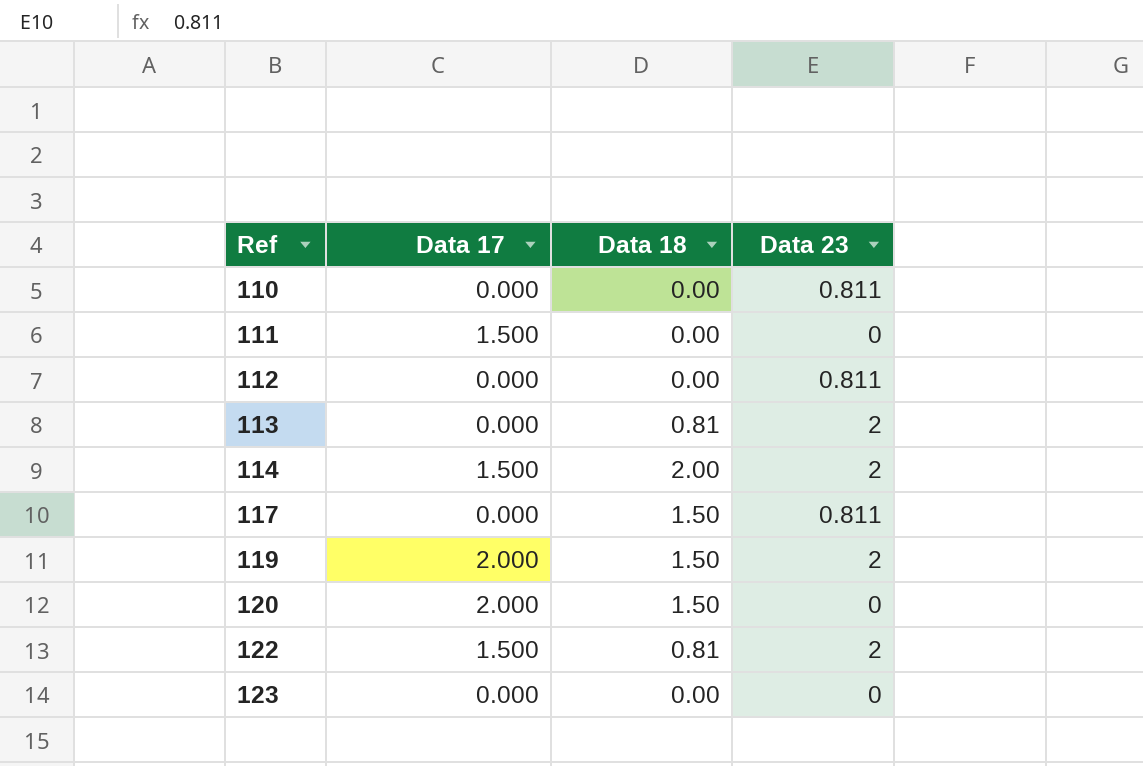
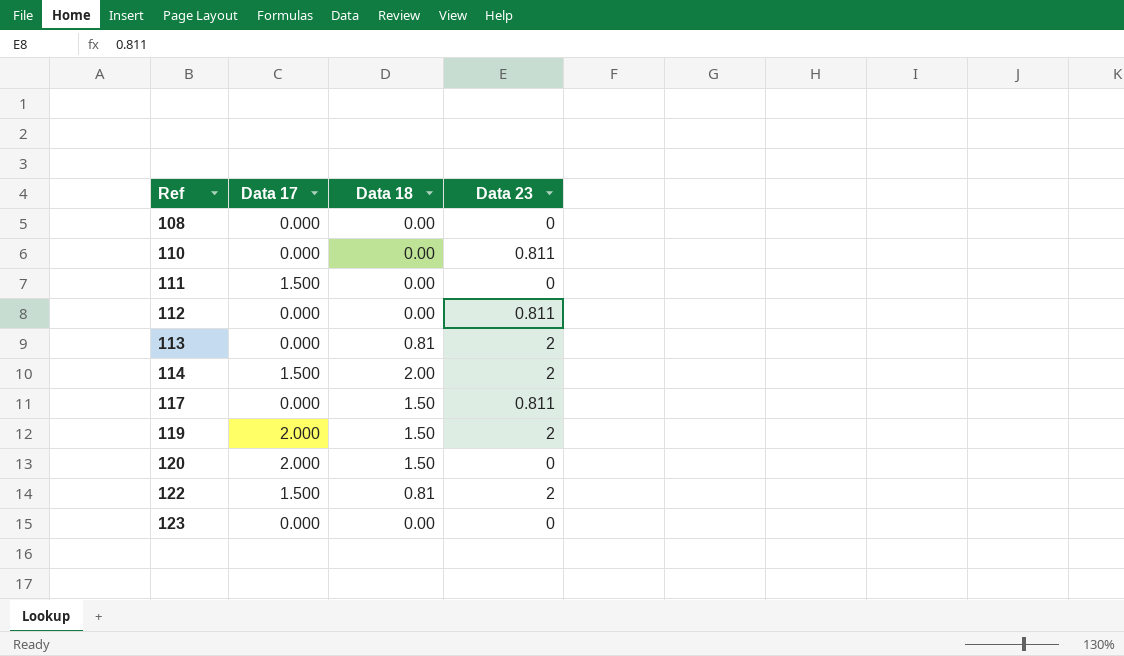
row 108: none -> 0.000 | 0.00 | 0

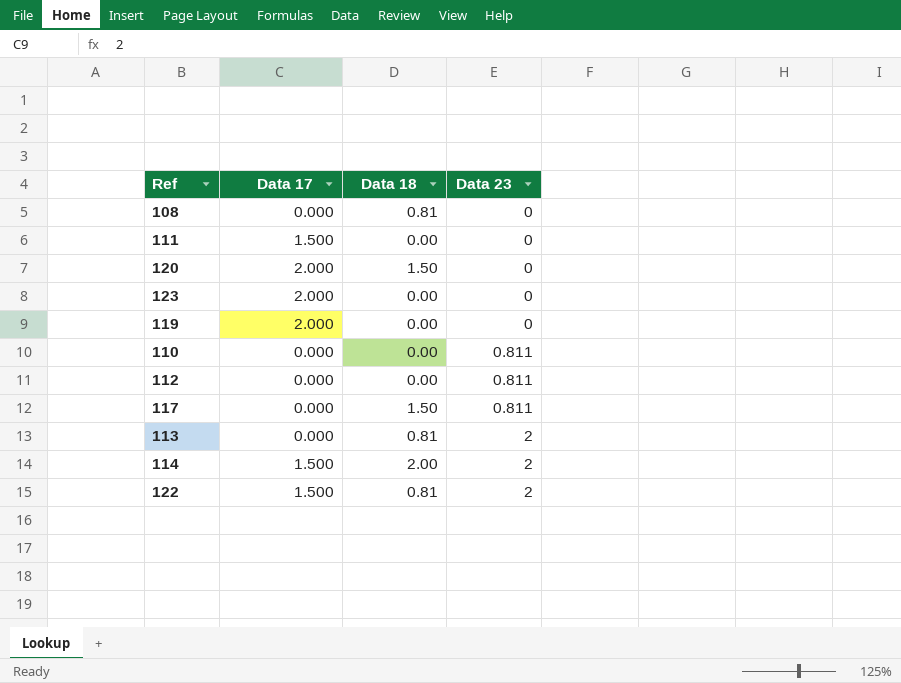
row order: Ref ascending -> Data 23 ascending
108 | Data 18: 0.00 -> 0.81
123 | Data 17: 0.000 -> 2.000
119 | Data 18: 1.50 -> 0.00
119 | Data 23: 2 -> 0

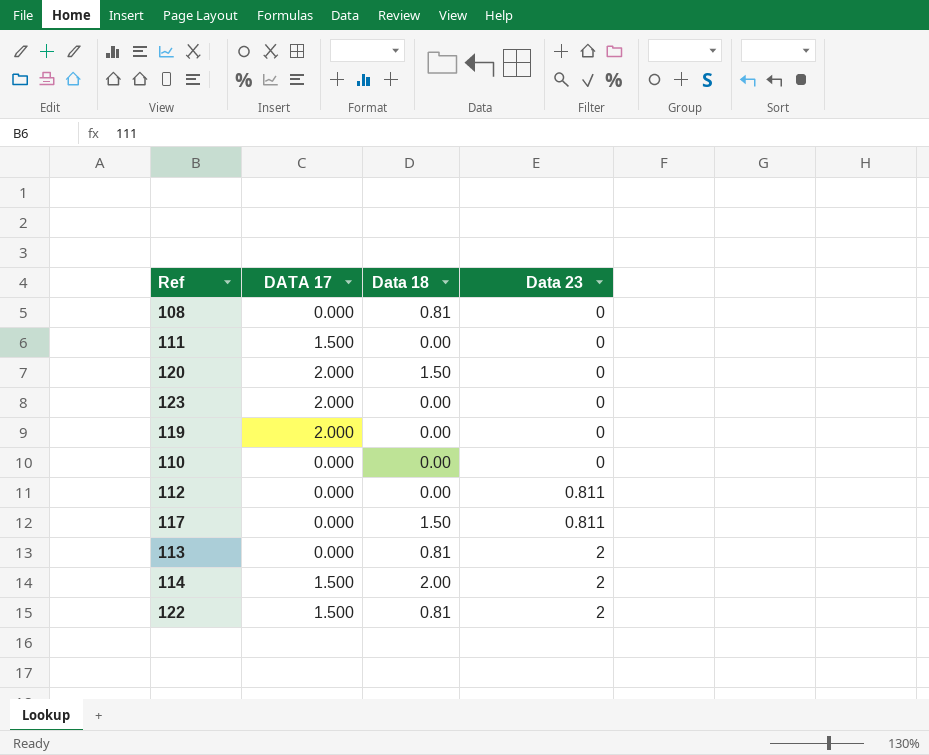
column name: Data 17 -> DATA 17
110 | Data 23: 0.811 -> 0

